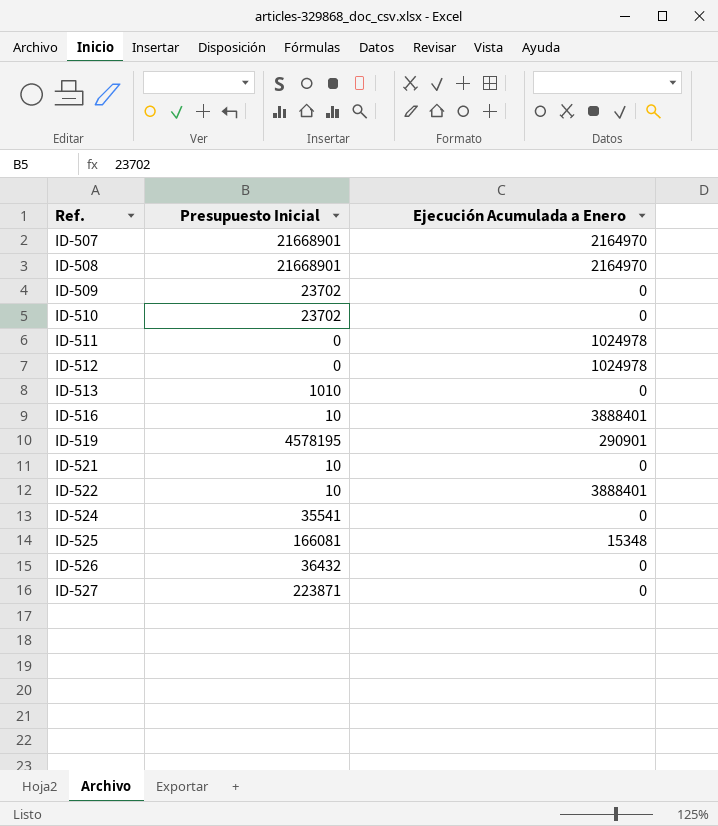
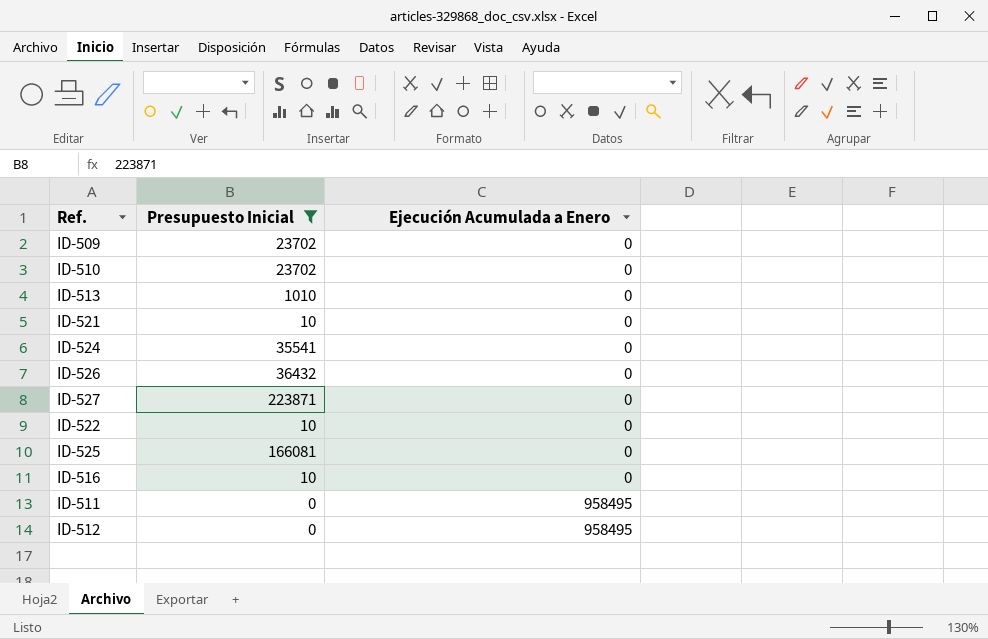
filter: none -> Presupuesto Inicial <= 223871
row order: Ref. ascending -> Ejecución Acumulada a Enero ascending
ID-522 | Ejecución Acumulada a Enero: 3888401 -> 0
ID-525 | Ejecución Acumulada a Enero: 15348 -> 0
ID-516 | Ejecución Acumulada a Enero: 3888401 -> 0
ID-511 | Ejecución Acumulada a Enero: 1024978 -> 958495
ID-512 | Ejecución Acumulada a Enero: 1024978 -> 958495

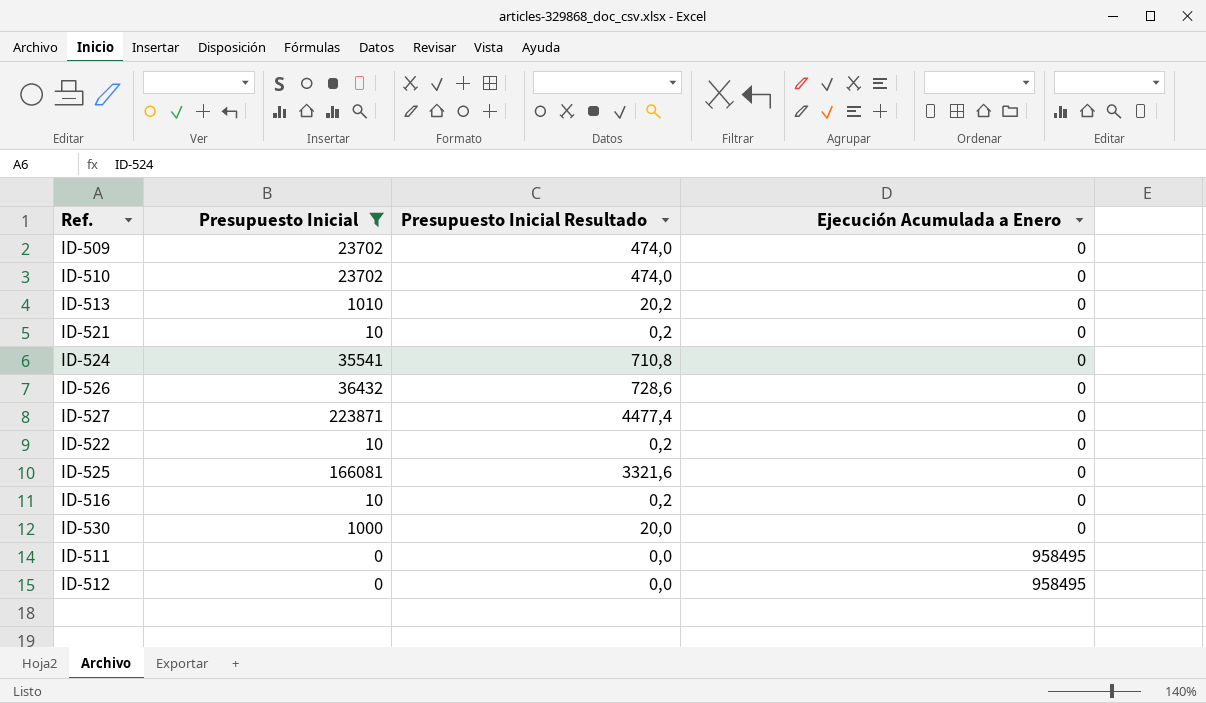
column Presupuesto Inicial Resultado | formula: none -> [Presupuesto Inicial] * 0,02
row ID-530: none -> 1000 | 20,0 | 0

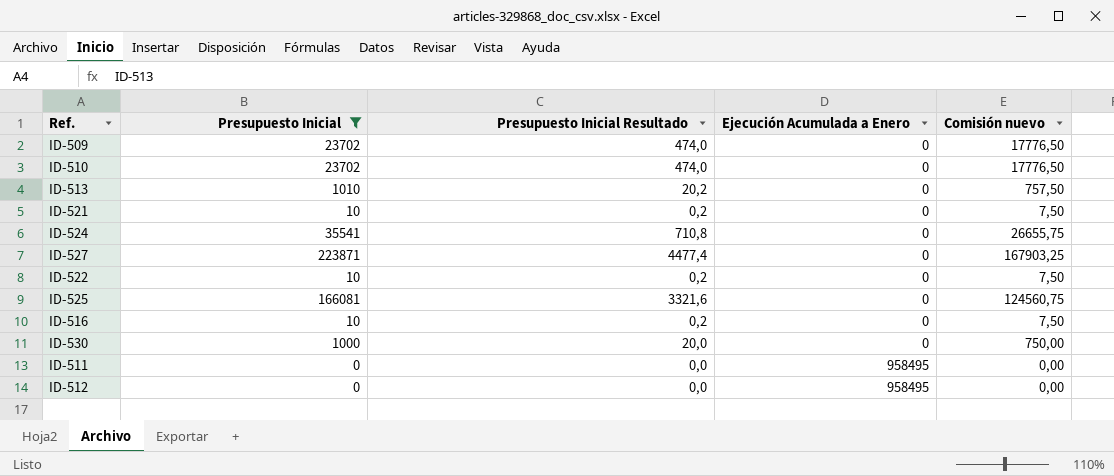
column Comisión nuevo | formula: none -> [Presupuesto Inicial] * 0,75
row ID-526: 36432 | 728,6 | 0 -> none

